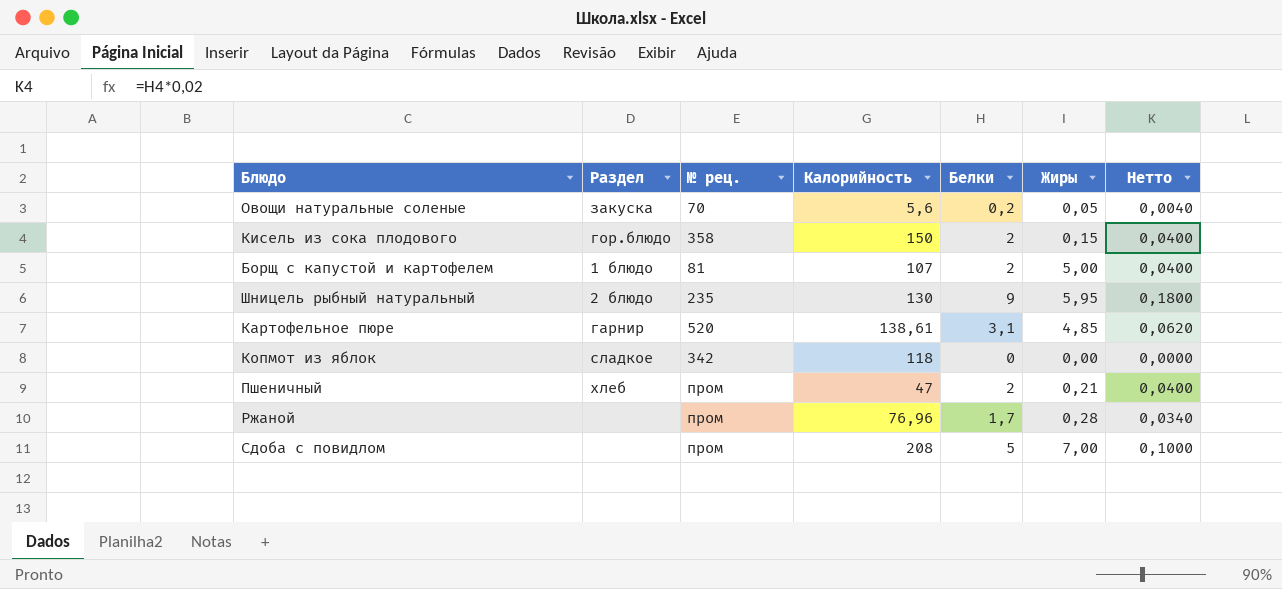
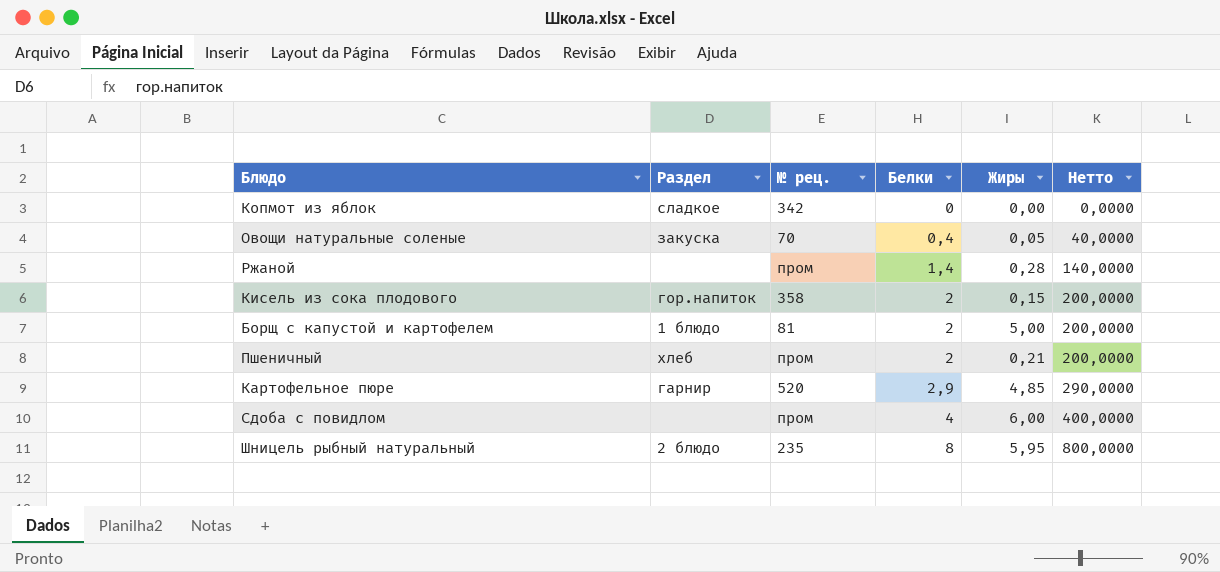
row order: none -> Белки ascending
column Калорийность | position: 4 -> none
column Нетто | formula: [Белки] * 0,02 -> [Белки] * 100
Овощи натуральные соленые | Белки: 0,2 -> 0,4
Ржаной | Белки: 1,7 -> 1,4
Кисель из сока плодового | Раздел: гор.блюдо -> гор.напиток
Картофельное пюре | Белки: 3,1 -> 2,9
Сдоба с повидлом | Белки: 5 -> 4
Сдоба с повидлом | Жиры: 7,00 -> 6,00
Шницель рыбный натуральный | Белки: 9 -> 8

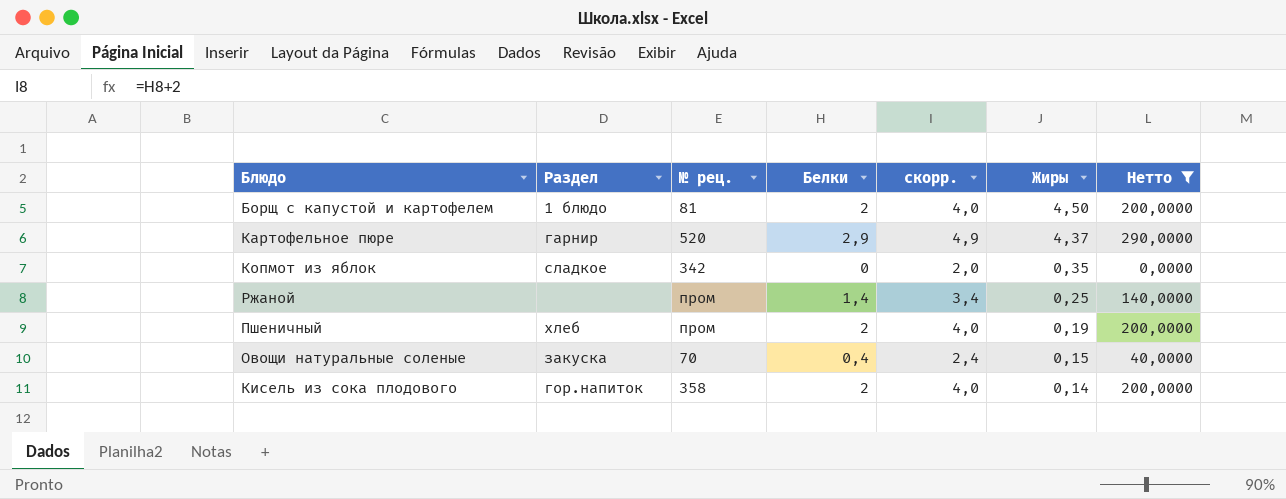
filter: none -> Нетто <= 290,0000
row order: Белки ascending -> Жиры descending
column скорр. | formula: none -> [Белки] + 2
Борщ с капустой и картофелем | Жиры: 5,00 -> 4,50
Картофельное пюре | Жиры: 4,85 -> 4,37
Копмот из яблок | Жиры: 0,00 -> 0,35
Ржаной | Жиры: 0,28 -> 0,25
Пшеничный | Жиры: 0,21 -> 0,19
Овощи натуральные соленые | Жиры: 0,05 -> 0,15
Кисель из сока плодового | Жиры: 0,15 -> 0,14

